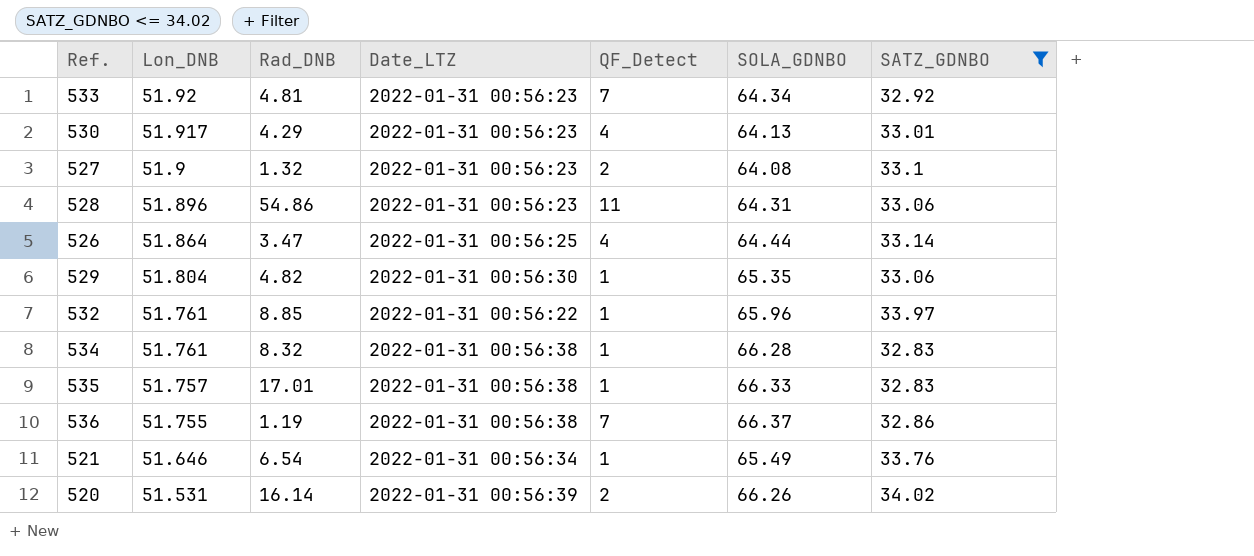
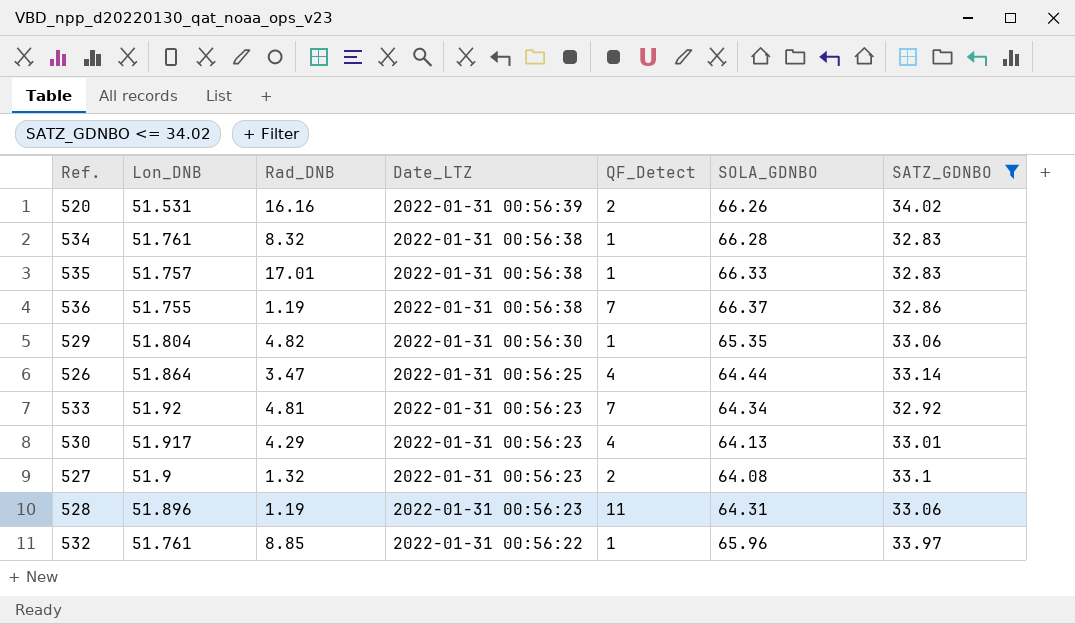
row order: Lon_DNB descending -> Date_LTZ descending
row 521: 51.646 | 6.54 | 2022-01-31 00:56:34 | 1 | 65.49 | 33.76 -> none
520 | Rad_DNB: 16.14 -> 16.16
528 | Rad_DNB: 54.86 -> 1.19

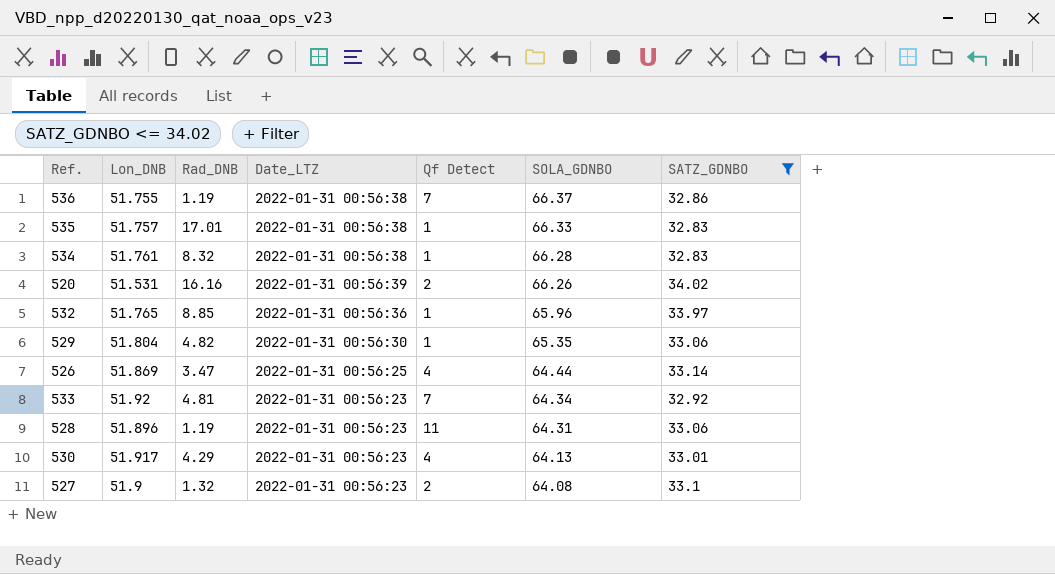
row order: Date_LTZ descending -> SOLA_GDNBO descending
column name: QF_Detect -> Qf Detect
532 | Lon_DNB: 51.761 -> 51.765
532 | Date_LTZ: 2022-01-31 00:56:22 -> 2022-01-31 00:56:36
526 | Lon_DNB: 51.864 -> 51.869

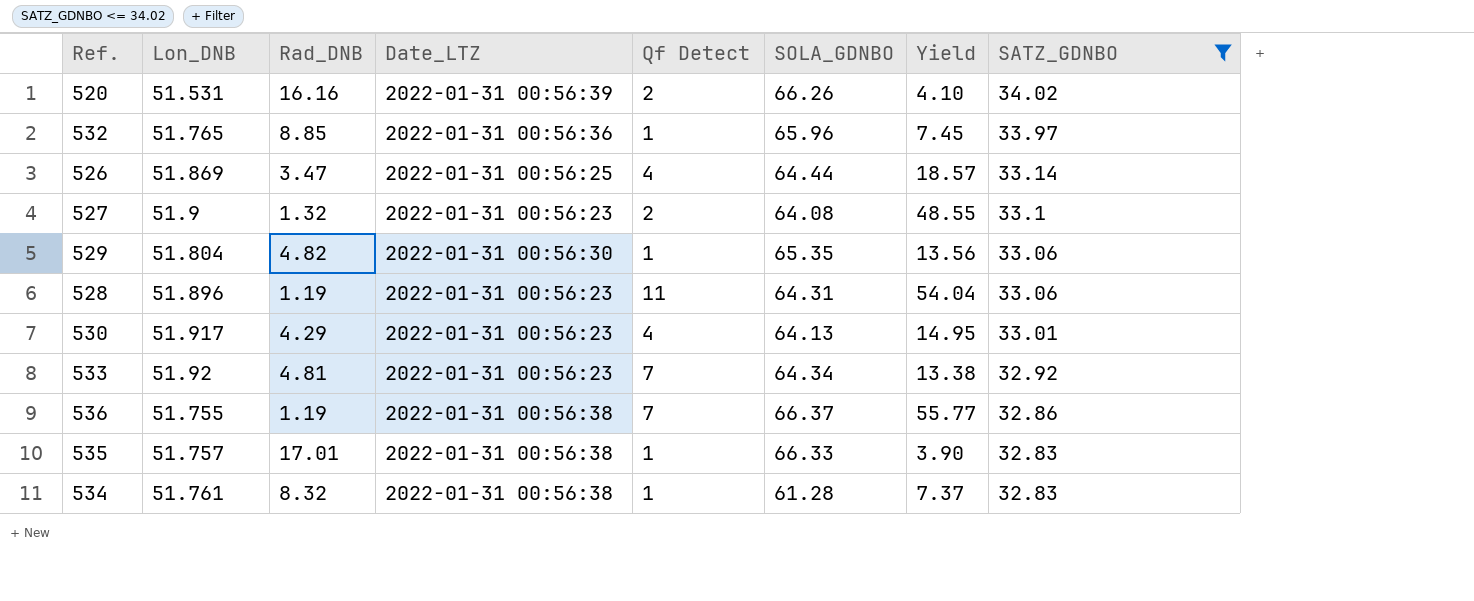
row order: SOLA_GDNBO descending -> SATZ_GDNBO descending
column Yield | formula: none -> [SOLA_GDNBO] / [Rad_DNB]
534 | SOLA_GDNBO: 66.28 -> 61.28

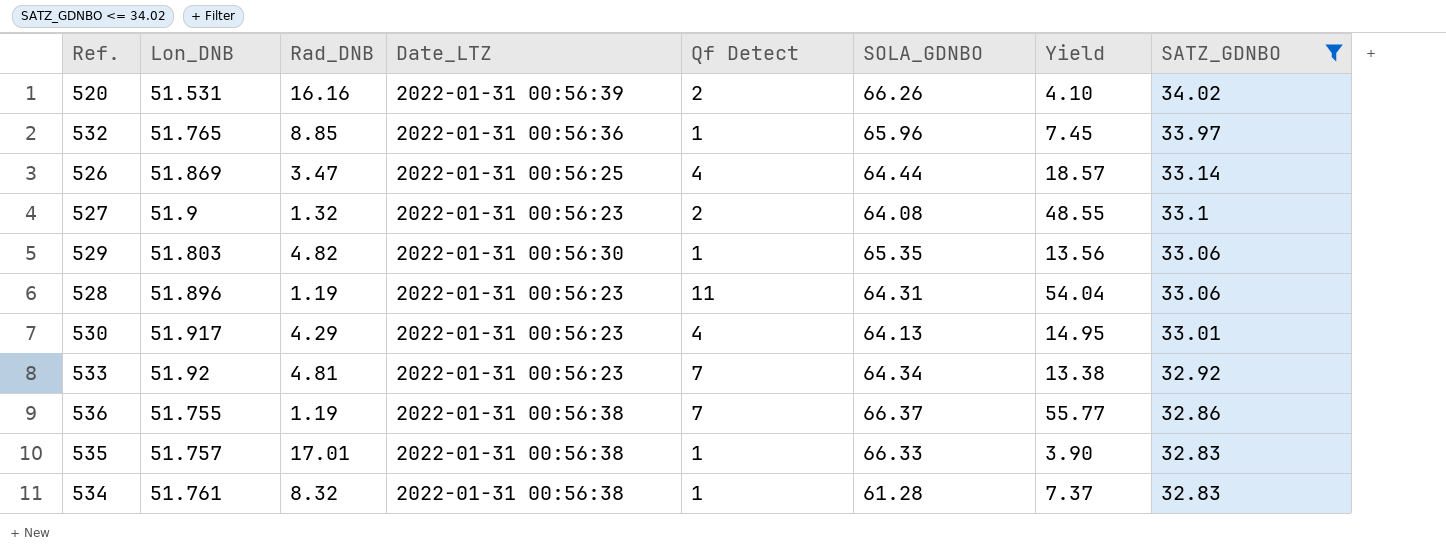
529 | Lon_DNB: 51.804 -> 51.803

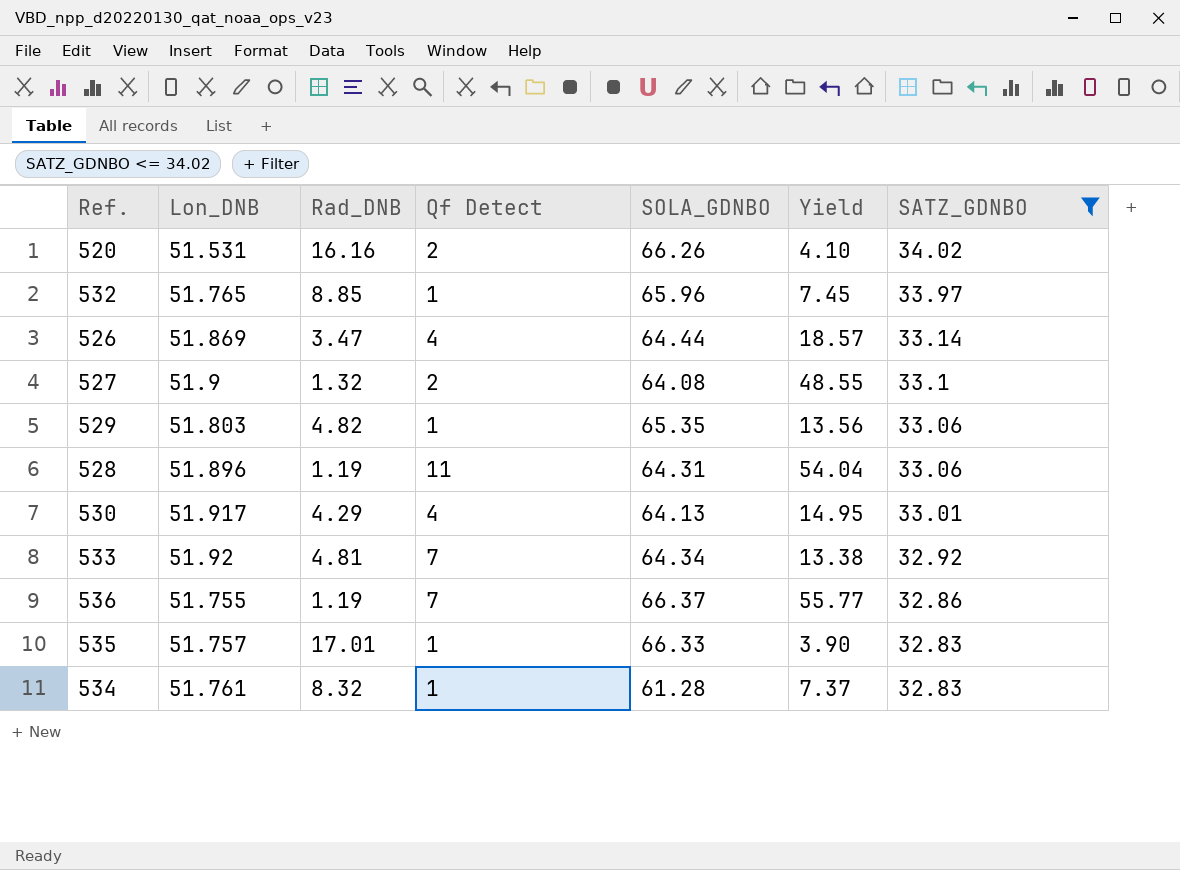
column Date_LTZ | position: 4 -> none

